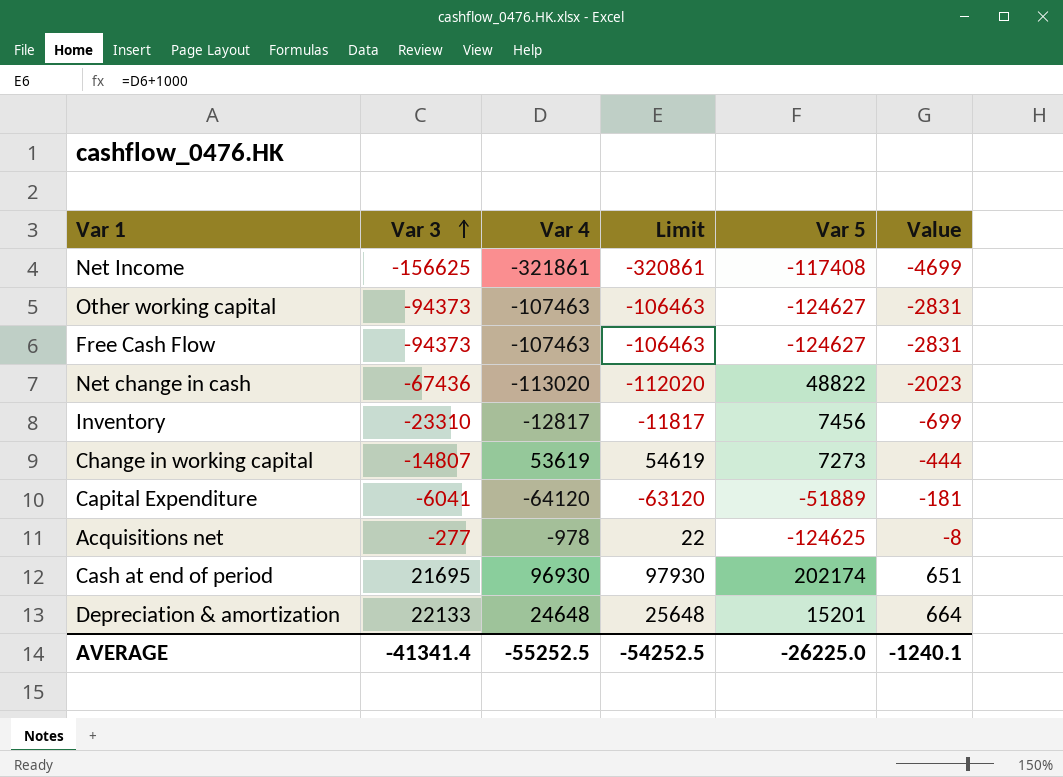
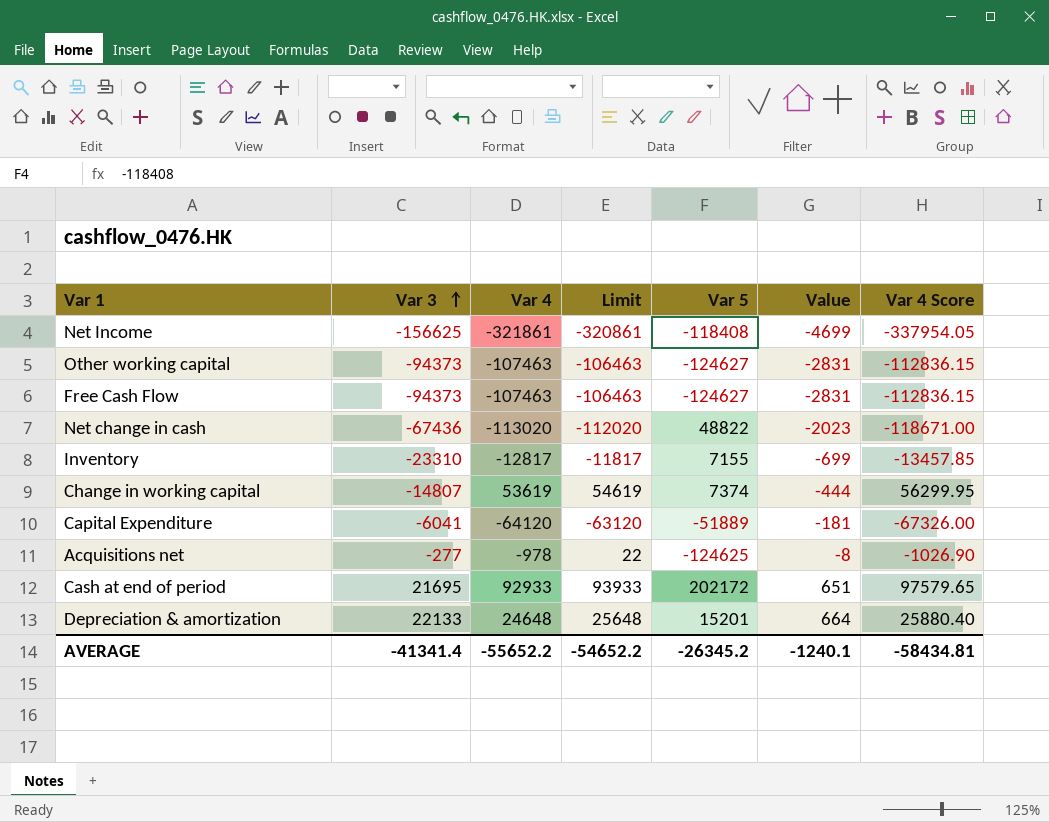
column Var 4 Score | formula: none -> [Var 4] * 1.05
Net Income | Var 5: -117408 -> -118408
Inventory | Var 5: 7456 -> 7155
Change in working capital | Var 5: 7273 -> 7374
Cash at end of period | Var 4: 96930 -> 92933
Cash at end of period | Limit: 97930 -> 93933
Cash at end of period | Var 5: 202174 -> 202172
AVERAGE | Var 4: -55252.5 -> -55652.2
AVERAGE | Limit: -54252.5 -> -54652.2
AVERAGE | Var 5: -26225.0 -> -26345.2

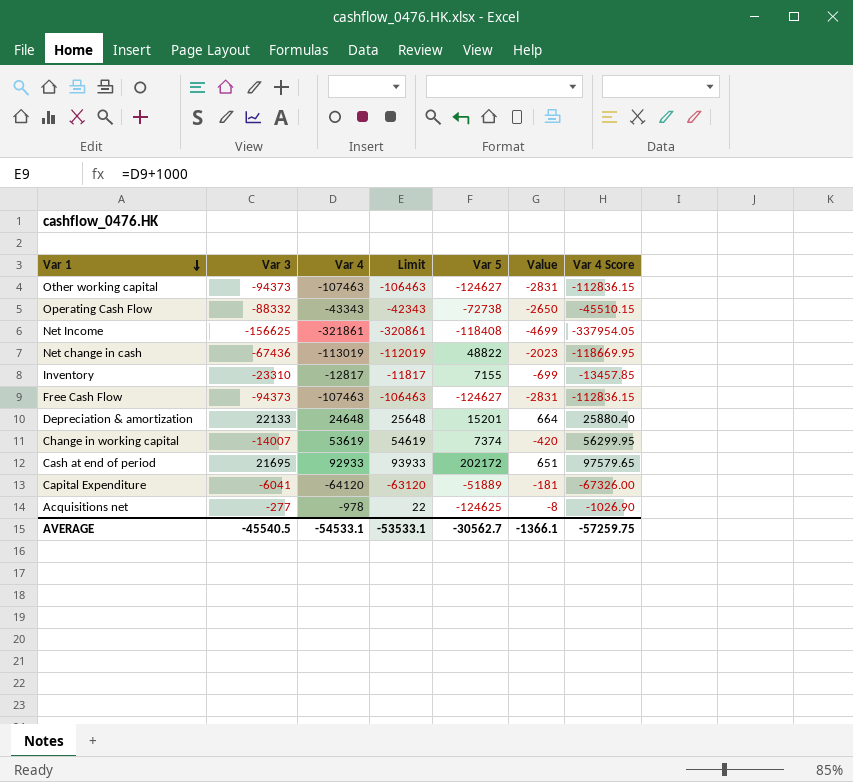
row order: Var 3 ascending -> Var 1 descending
row Operating Cash Flow: none -> -88332 | -43343 | -42343 | -72738 | -2650 | -45510.15
Net change in cash | Var 4: -113020 -> -113019
Net change in cash | Limit: -112020 -> -112019
Net change in cash | Var 4 Score: -118671.00 -> -118669.95
Change in working capital | Var 3: -14807 -> -14007
Change in working capital | Value: -444 -> -420
AVERAGE | Var 3: -41341.4 -> -45540.5
AVERAGE | Var 4: -55652.2 -> -54533.1
AVERAGE | Limit: -54652.2 -> -53533.1
AVERAGE | Var 5: -26345.2 -> -30562.7
AVERAGE | Value: -1240.1 -> -1366.1
AVERAGE | Var 4 Score: -58434.81 -> -57259.75

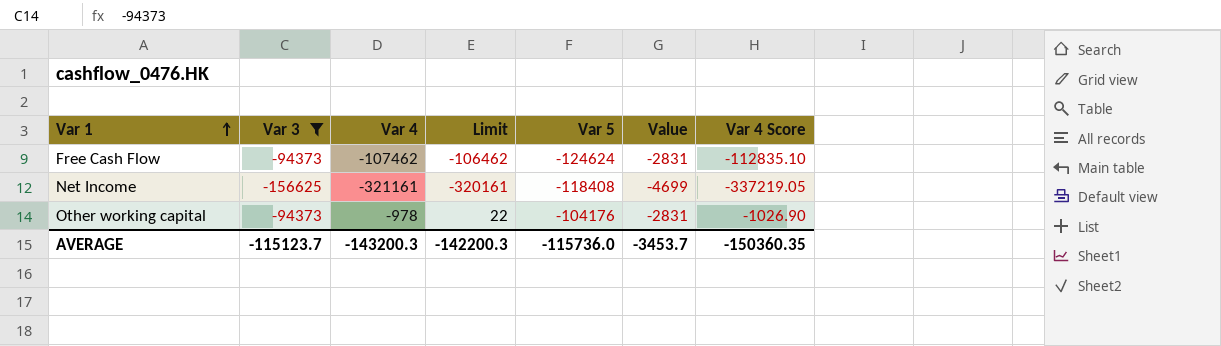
filter: none -> Var 3 <= -94373
row order: Var 1 descending -> Var 1 ascending
Free Cash Flow | Var 4: -107463 -> -107462
Free Cash Flow | Limit: -106463 -> -106462
Free Cash Flow | Var 5: -124627 -> -124624
Free Cash Flow | Var 4 Score: -112836.15 -> -112835.10
Net Income | Var 4: -321861 -> -321161
Net Income | Limit: -320861 -> -320161
Net Income | Var 4 Score: -337954.05 -> -337219.05
Other working capital | Var 4: -107463 -> -978
Other working capital | Limit: -106463 -> 22
Other working capital | Var 5: -124627 -> -104176
Other working capital | Var 4 Score: -112836.15 -> -1026.90
AVERAGE | Var 3: -45540.5 -> -115123.7
AVERAGE | Var 4: -54533.1 -> -143200.3
AVERAGE | Limit: -53533.1 -> -142200.3
AVERAGE | Var 5: -30562.7 -> -115736.0
AVERAGE | Value: -1366.1 -> -3453.7
AVERAGE | Var 4 Score: -57259.75 -> -150360.35

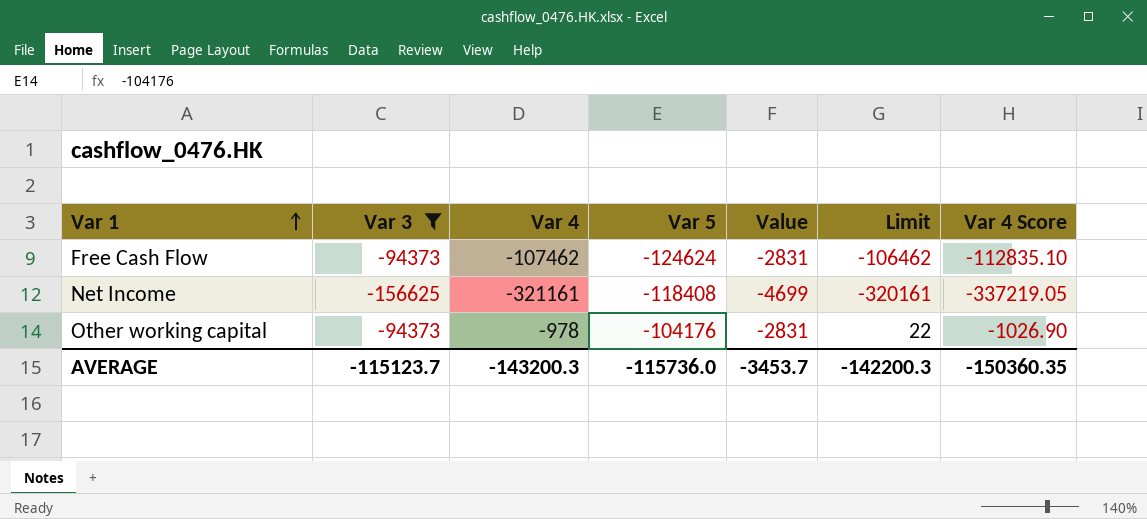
column Limit | position: 4 -> 6

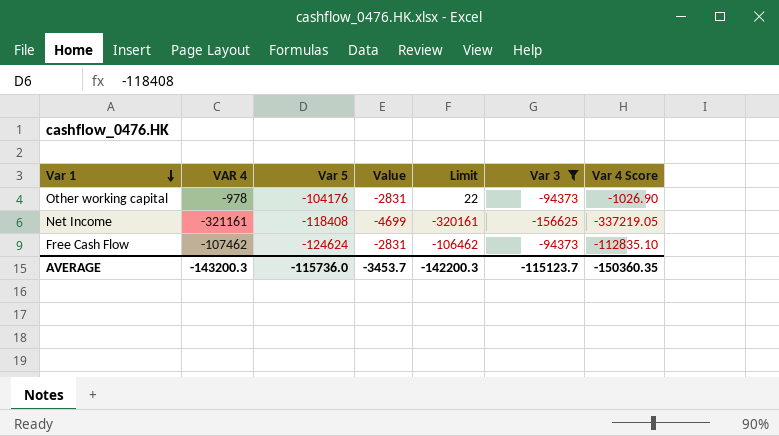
row order: Var 1 ascending -> Var 1 descending
column name: Var 4 -> VAR 4
column Var 3 | position: 2 -> 6

